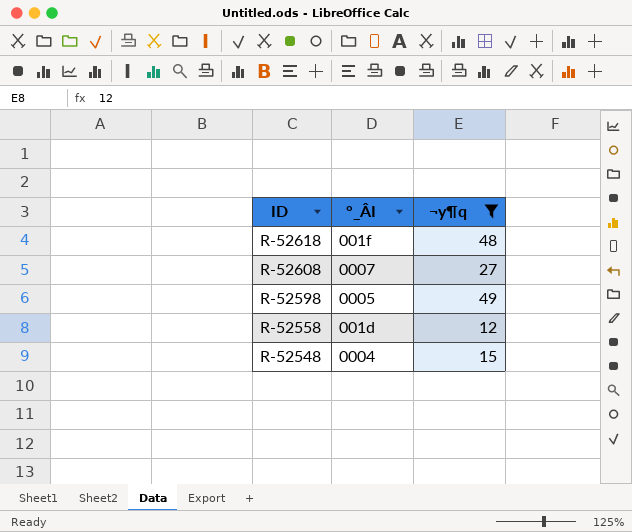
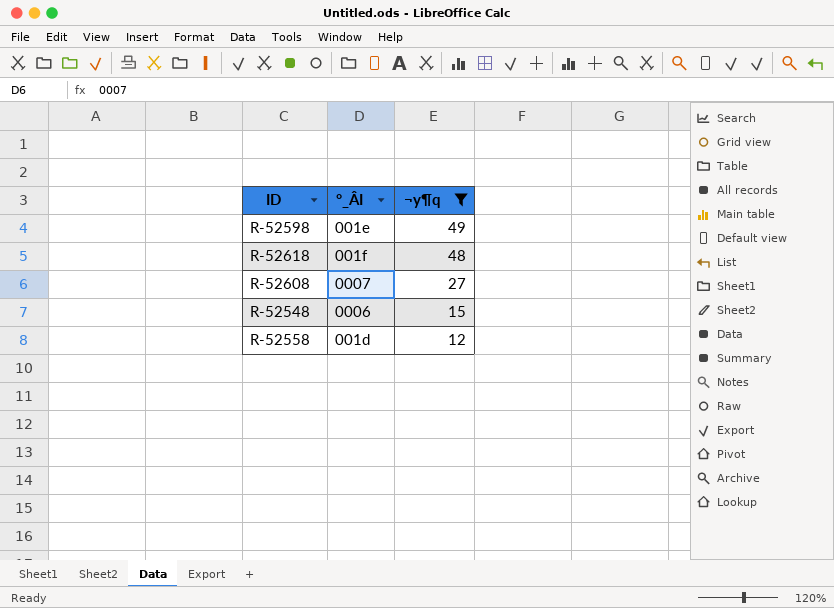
row order: ID descending -> ¬y¶q descending
R-52598 | °_ÂI: 0005 -> 001e
R-52548 | °_ÂI: 0004 -> 0006

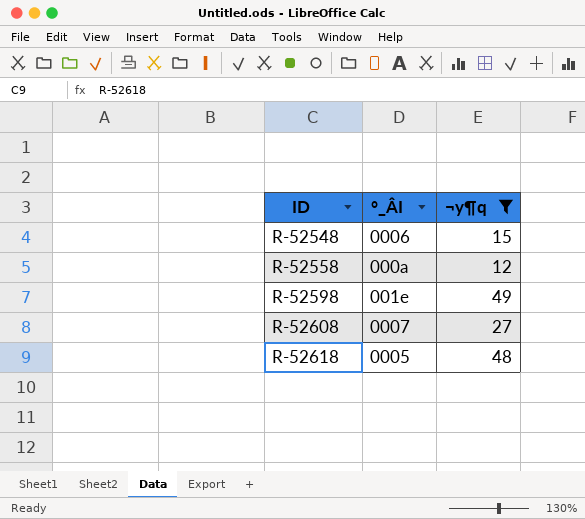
row order: ¬y¶q descending -> ID ascending
R-52558 | °_ÂI: 001d -> 000a
R-52618 | °_ÂI: 001f -> 0005

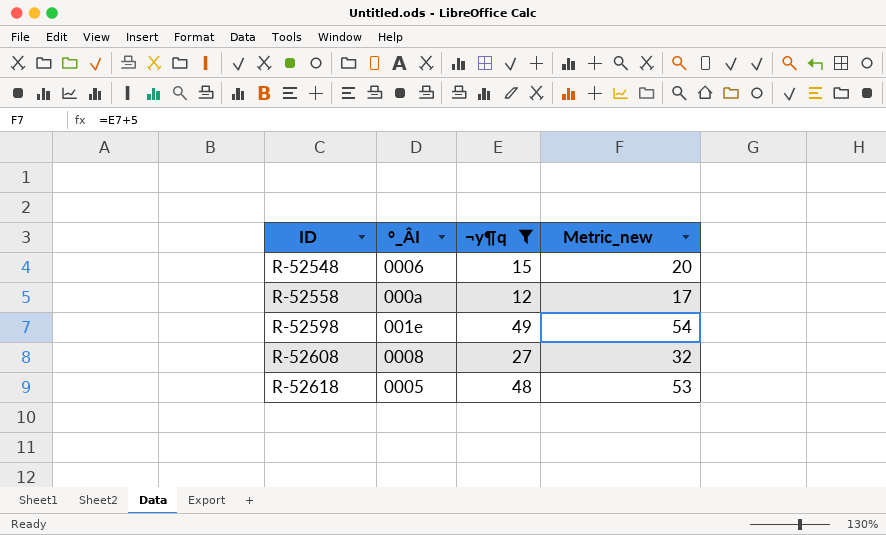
column Metric_new | formula: none -> [¬y¶q] + 5
R-52608 | °_ÂI: 0007 -> 0008

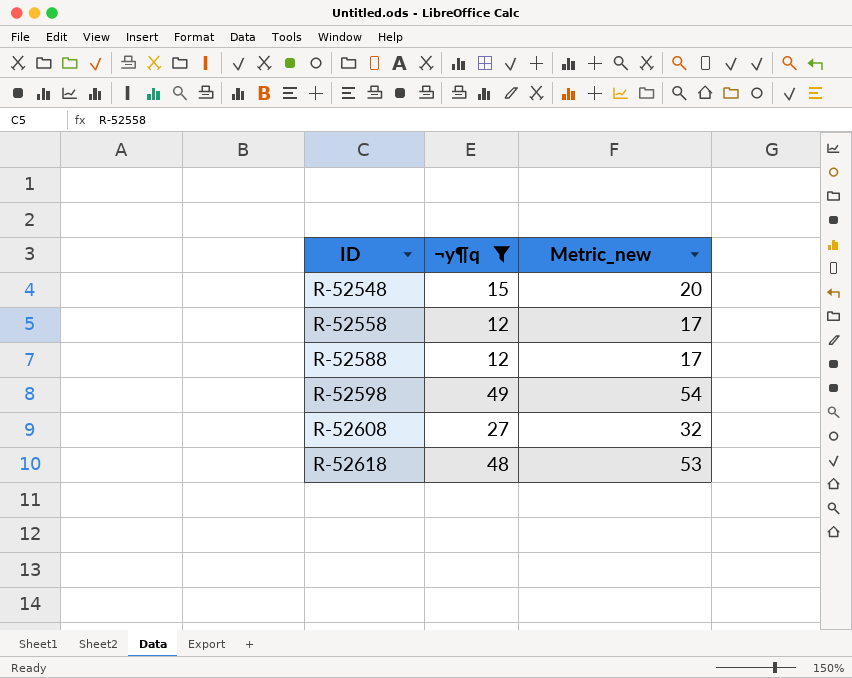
column °_ÂI | position: 2 -> none
row R-52588: none -> 12 | 17

